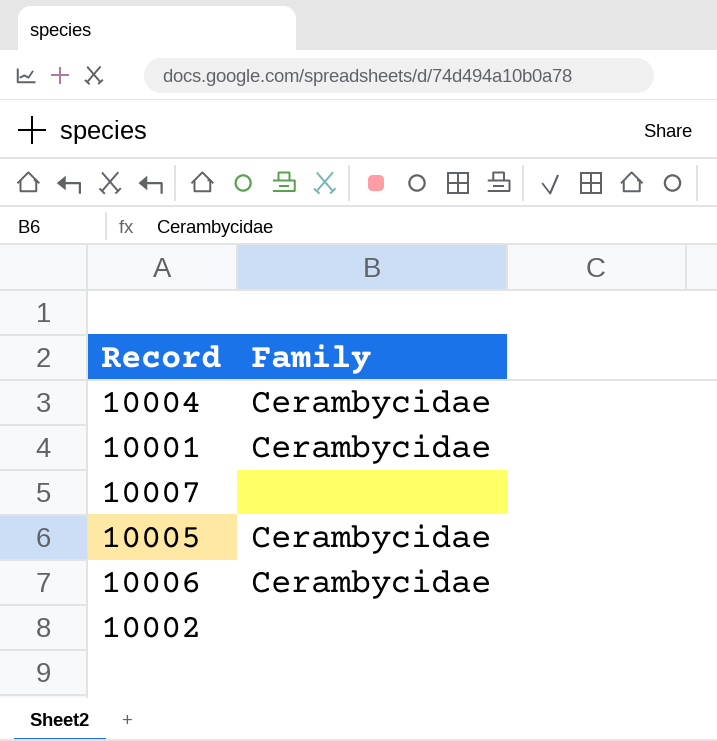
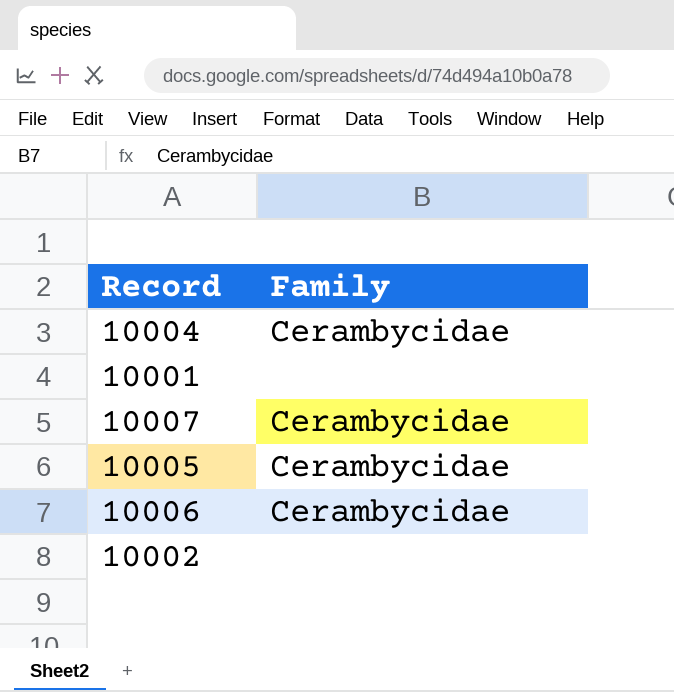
10001 | Family: Cerambycidae -> none
10007 | Family: none -> Cerambycidae

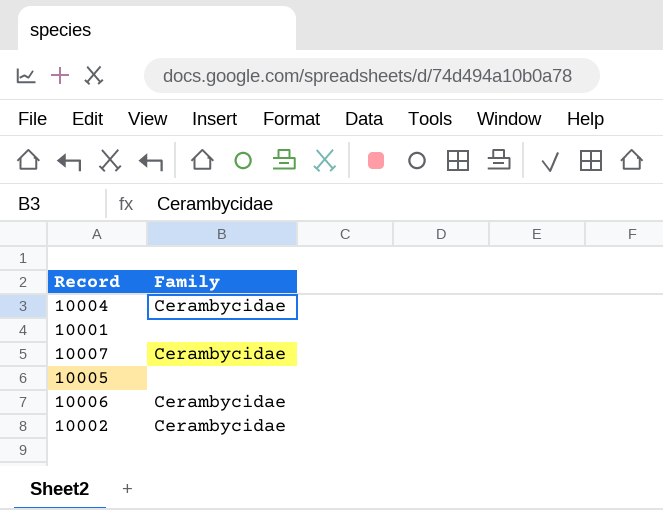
10005 | Family: Cerambycidae -> none
10002 | Family: none -> Cerambycidae

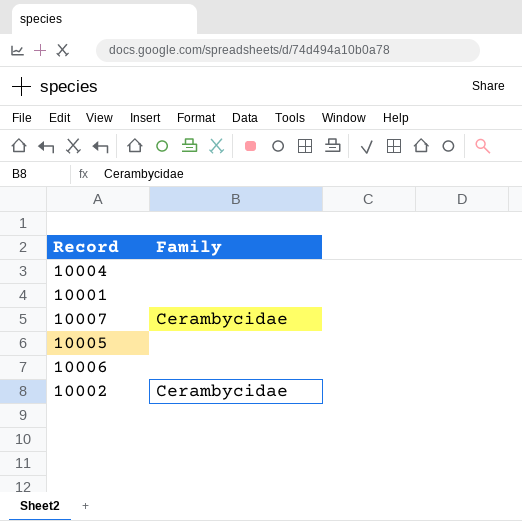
10004 | Family: Cerambycidae -> none
10006 | Family: Cerambycidae -> none

